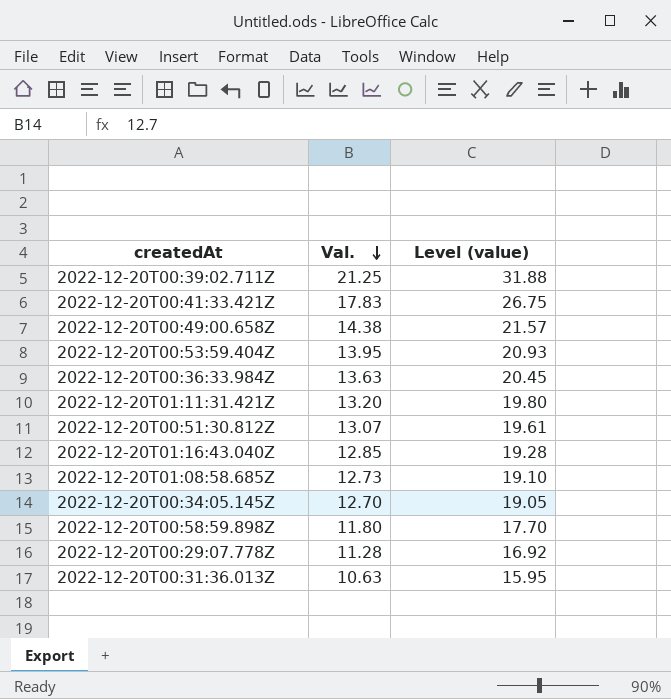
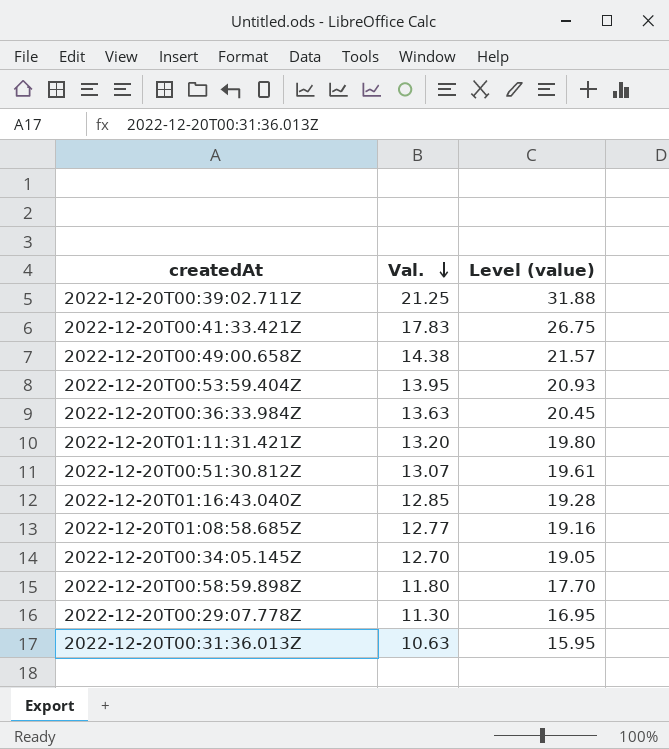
2022-12-20T01:08:58.685Z | Val.: 12.73 -> 12.77
2022-12-20T01:08:58.685Z | Level (value): 19.10 -> 19.16
2022-12-20T00:29:07.778Z | Val.: 11.28 -> 11.30
2022-12-20T00:29:07.778Z | Level (value): 16.92 -> 16.95

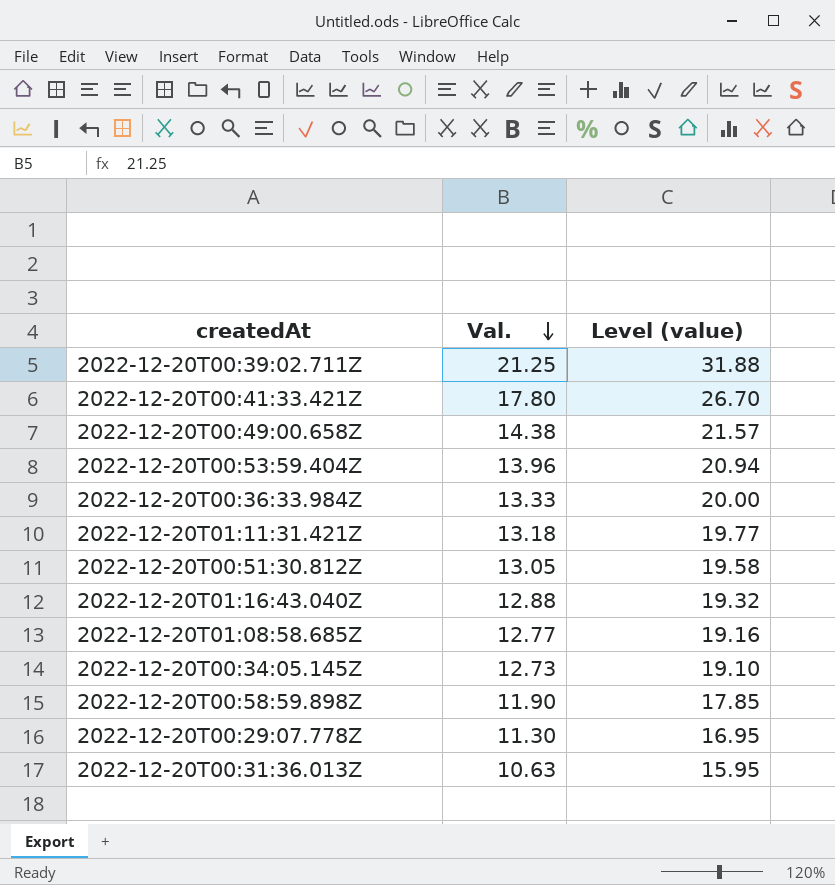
2022-12-20T00:41:33.421Z | Val.: 17.83 -> 17.80
2022-12-20T00:41:33.421Z | Level (value): 26.75 -> 26.70
2022-12-20T00:53:59.404Z | Val.: 13.95 -> 13.96
2022-12-20T00:53:59.404Z | Level (value): 20.93 -> 20.94
2022-12-20T00:36:33.984Z | Val.: 13.63 -> 13.33
2022-12-20T00:36:33.984Z | Level (value): 20.45 -> 20.00
2022-12-20T01:11:31.421Z | Val.: 13.20 -> 13.18
2022-12-20T01:11:31.421Z | Level (value): 19.80 -> 19.77
2022-12-20T00:51:30.812Z | Val.: 13.07 -> 13.05
2022-12-20T00:51:30.812Z | Level (value): 19.61 -> 19.58
2022-12-20T01:16:43.040Z | Val.: 12.85 -> 12.88
2022-12-20T01:16:43.040Z | Level (value): 19.28 -> 19.32
2022-12-20T00:34:05.145Z | Val.: 12.70 -> 12.73
2022-12-20T00:34:05.145Z | Level (value): 19.05 -> 19.10
2022-12-20T00:58:59.898Z | Val.: 11.80 -> 11.90
2022-12-20T00:58:59.898Z | Level (value): 17.70 -> 17.85

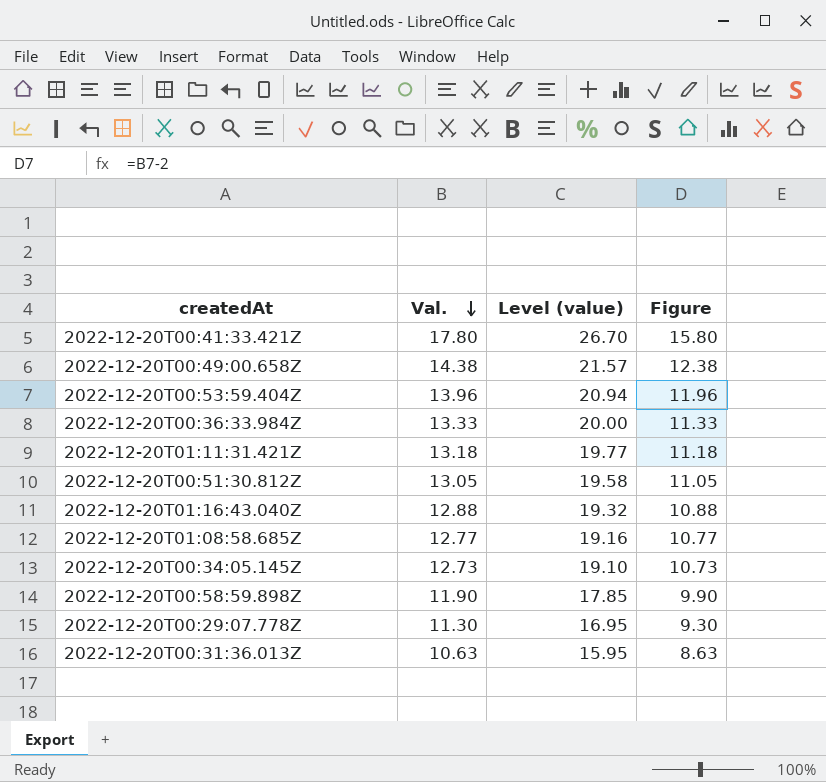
column Figure | formula: none -> [Val.] - 2
row 2022-12-20T00:39:02.711Z: 21.25 | 31.88 -> none

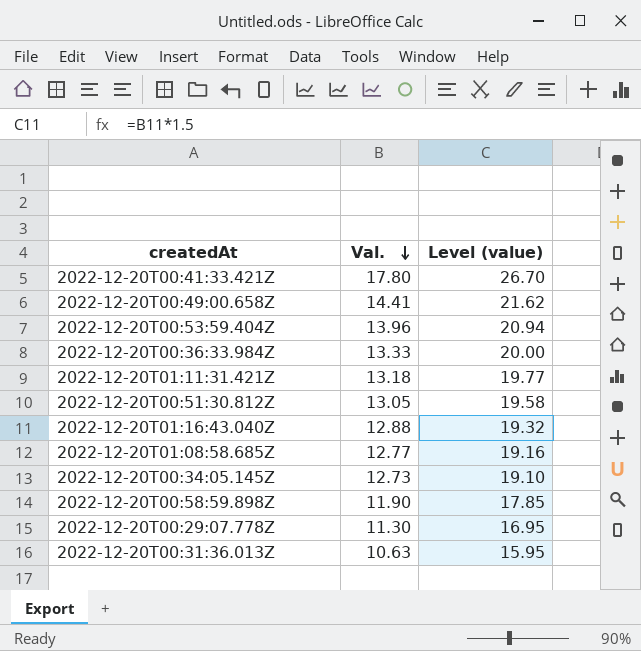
column Figure | formula: [Val.] - 2 -> none
2022-12-20T00:49:00.658Z | Val.: 14.38 -> 14.41
2022-12-20T00:49:00.658Z | Level (value): 21.57 -> 21.62

